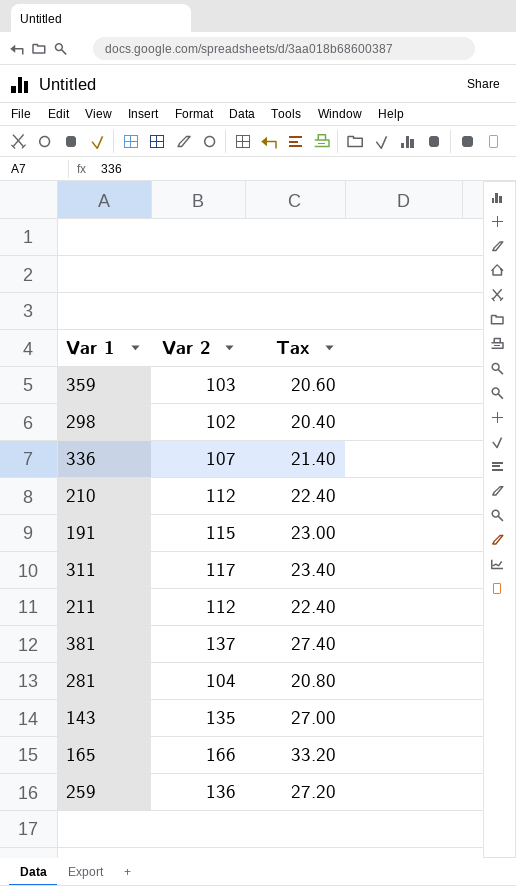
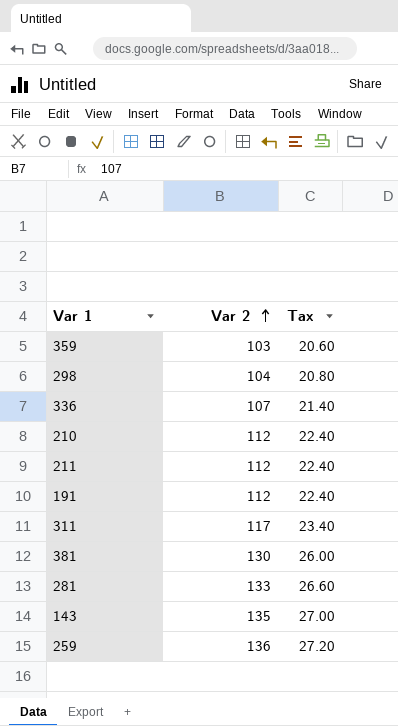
row order: none -> Var 2 ascending
row 165: 166 | 33.20 -> none
298 | Var 2: 102 -> 104
298 | Tax: 20.40 -> 20.80
191 | Var 2: 115 -> 112
191 | Tax: 23.00 -> 22.40
381 | Var 2: 137 -> 130
381 | Tax: 27.40 -> 26.00
281 | Var 2: 104 -> 133
281 | Tax: 20.80 -> 26.60

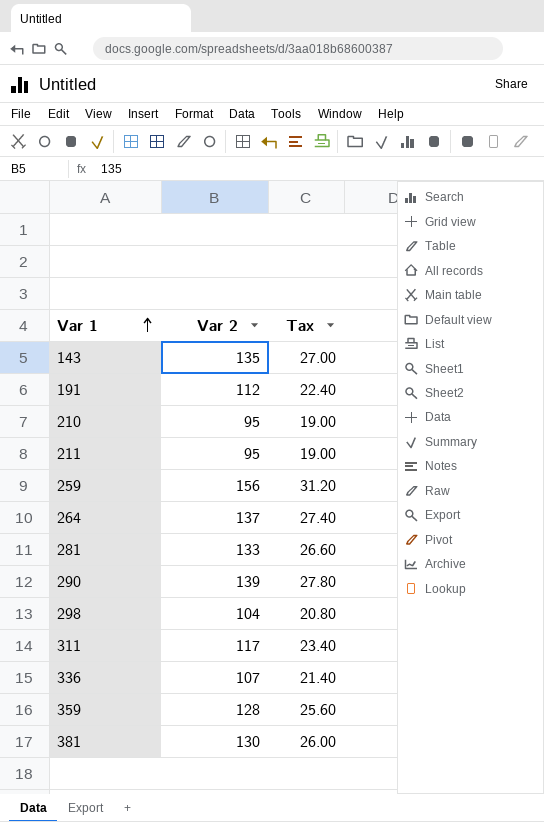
row order: Var 2 ascending -> Var 1 ascending
210 | Var 2: 112 -> 95
210 | Tax: 22.40 -> 19.00
211 | Var 2: 112 -> 95
211 | Tax: 22.40 -> 19.00
259 | Var 2: 136 -> 156
259 | Tax: 27.20 -> 31.20
row 264: none -> 137 | 27.40
row 290: none -> 139 | 27.80
359 | Var 2: 103 -> 128
359 | Tax: 20.60 -> 25.60

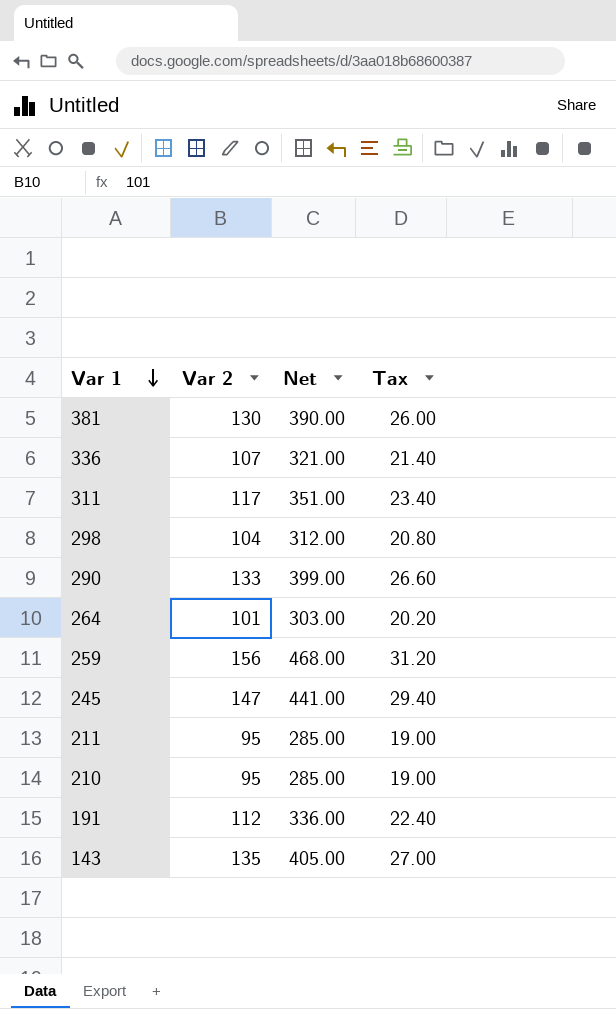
row order: Var 1 ascending -> Var 1 descending
column Net | formula: none -> [Var 2] * 3
row 281: 133 | 26.60 -> none
row 359: 128 | 25.60 -> none
290 | Var 2: 139 -> 133
290 | Tax: 27.80 -> 26.60
264 | Var 2: 137 -> 101
264 | Tax: 27.40 -> 20.20
row 245: none -> 147 | 441.00 | 29.40

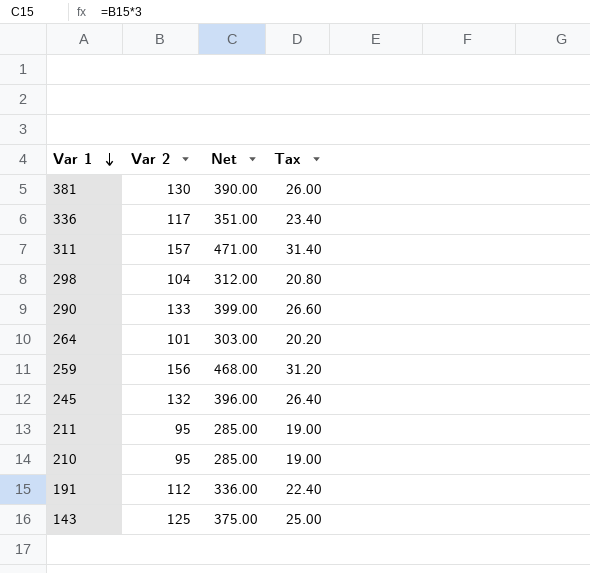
336 | Var 2: 107 -> 117
336 | Net: 321.00 -> 351.00
336 | Tax: 21.40 -> 23.40
311 | Var 2: 117 -> 157
311 | Net: 351.00 -> 471.00
311 | Tax: 23.40 -> 31.40
245 | Var 2: 147 -> 132
245 | Net: 441.00 -> 396.00
245 | Tax: 29.40 -> 26.40
143 | Var 2: 135 -> 125
143 | Net: 405.00 -> 375.00
143 | Tax: 27.00 -> 25.00

